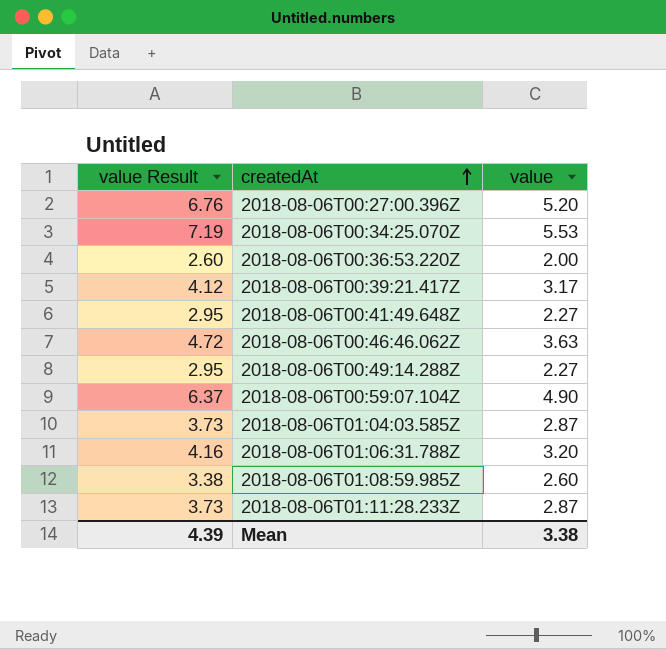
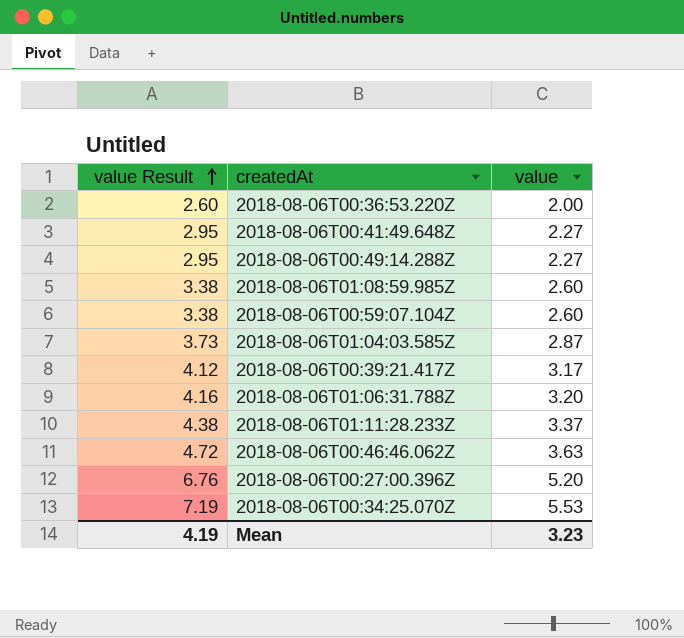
row order: createdAt ascending -> value Result ascending
2018-08-06T00:59:07.104Z | value Result: 6.37 -> 3.38
2018-08-06T00:59:07.104Z | value: 4.90 -> 2.60
2018-08-06T01:11:28.233Z | value Result: 3.73 -> 4.38
2018-08-06T01:11:28.233Z | value: 2.87 -> 3.37
Mean | value Result: 4.39 -> 4.19
Mean | value: 3.38 -> 3.23

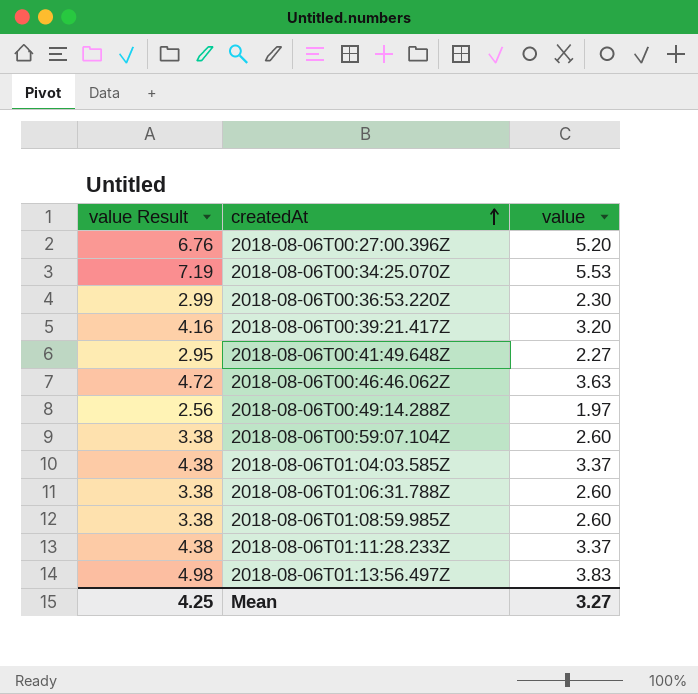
row order: value Result ascending -> createdAt ascending
2018-08-06T00:36:53.220Z | value Result: 2.60 -> 2.99
2018-08-06T00:36:53.220Z | value: 2.00 -> 2.30
2018-08-06T00:39:21.417Z | value Result: 4.12 -> 4.16
2018-08-06T00:39:21.417Z | value: 3.17 -> 3.20
2018-08-06T00:49:14.288Z | value Result: 2.95 -> 2.56
2018-08-06T00:49:14.288Z | value: 2.27 -> 1.97
2018-08-06T01:04:03.585Z | value Result: 3.73 -> 4.38
2018-08-06T01:04:03.585Z | value: 2.87 -> 3.37
2018-08-06T01:06:31.788Z | value Result: 4.16 -> 3.38
2018-08-06T01:06:31.788Z | value: 3.20 -> 2.60
row 2018-08-06T01:13:56.497Z: none -> 4.98 | 3.83
Mean | value Result: 4.19 -> 4.25
Mean | value: 3.23 -> 3.27

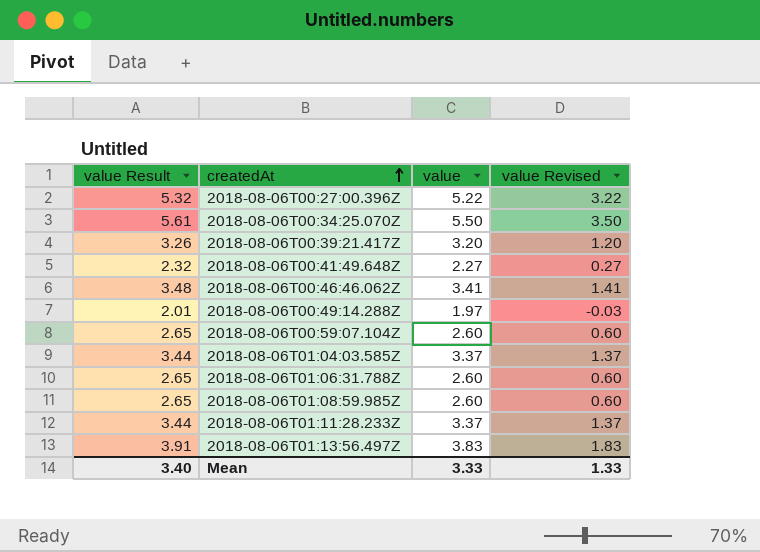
column value Result | formula: [value] * 1.3 -> [value] * 1.02
column value Revised | formula: none -> [value] - 2
row 2018-08-06T00:36:53.220Z: 2.99 | 2.30 -> none
2018-08-06T00:27:00.396Z | value: 5.20 -> 5.22
2018-08-06T00:34:25.070Z | value: 5.53 -> 5.50
2018-08-06T00:46:46.062Z | value: 3.63 -> 3.41
Mean | value Result: 4.25 -> 3.40
Mean | value: 3.27 -> 3.33

